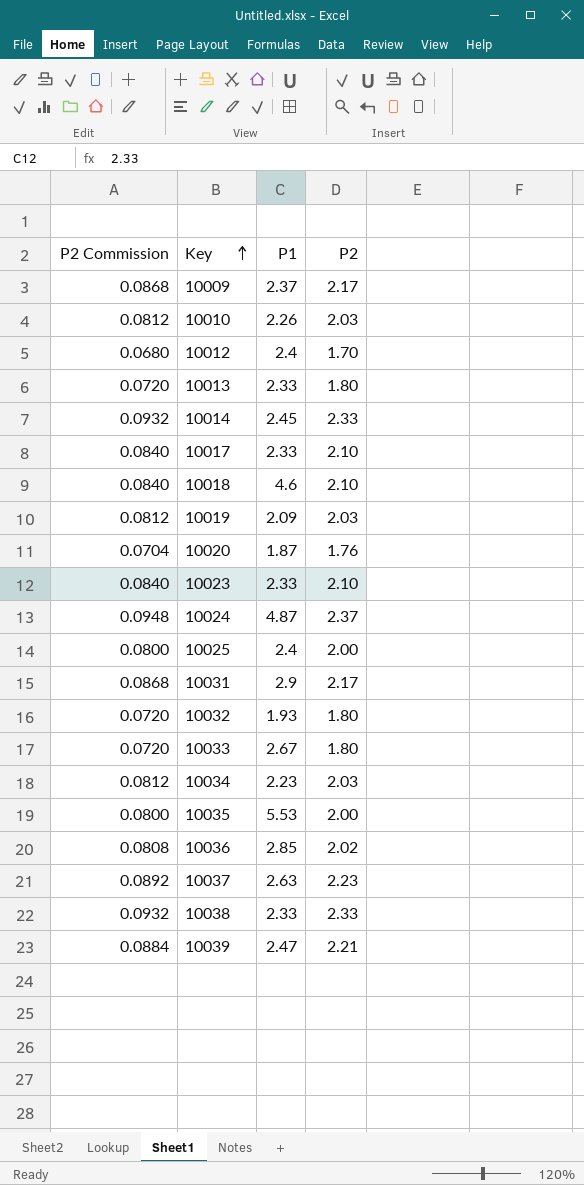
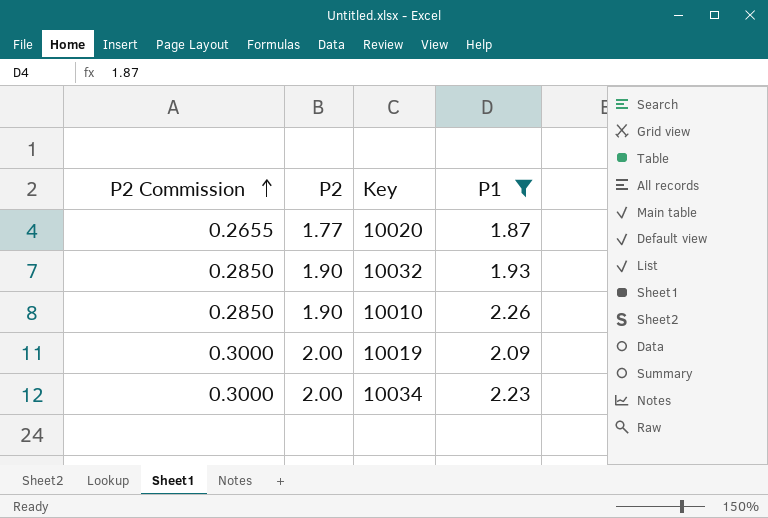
filter: none -> P1 <= 2.26
row order: Key ascending -> P2 Commission ascending
column P2 Commission | formula: [P2] * 0.04 -> [P2] * 0.15
column P2 | position: 4 -> 2
10020 | P2: 1.76 -> 1.77
10032 | P2: 1.80 -> 1.90
10010 | P2: 2.03 -> 1.90
10019 | P2: 2.03 -> 2.00
10034 | P2: 2.03 -> 2.00

